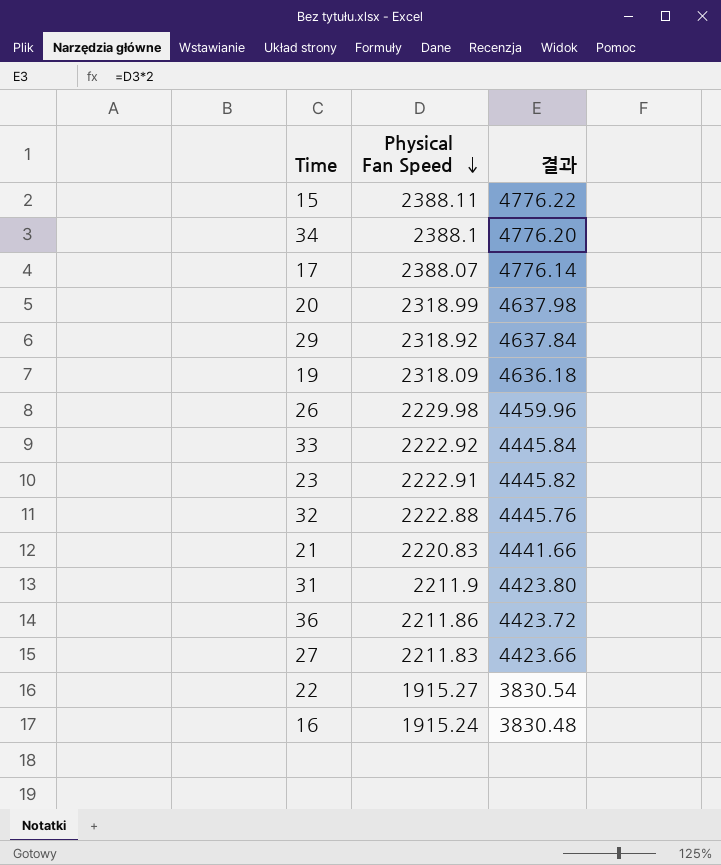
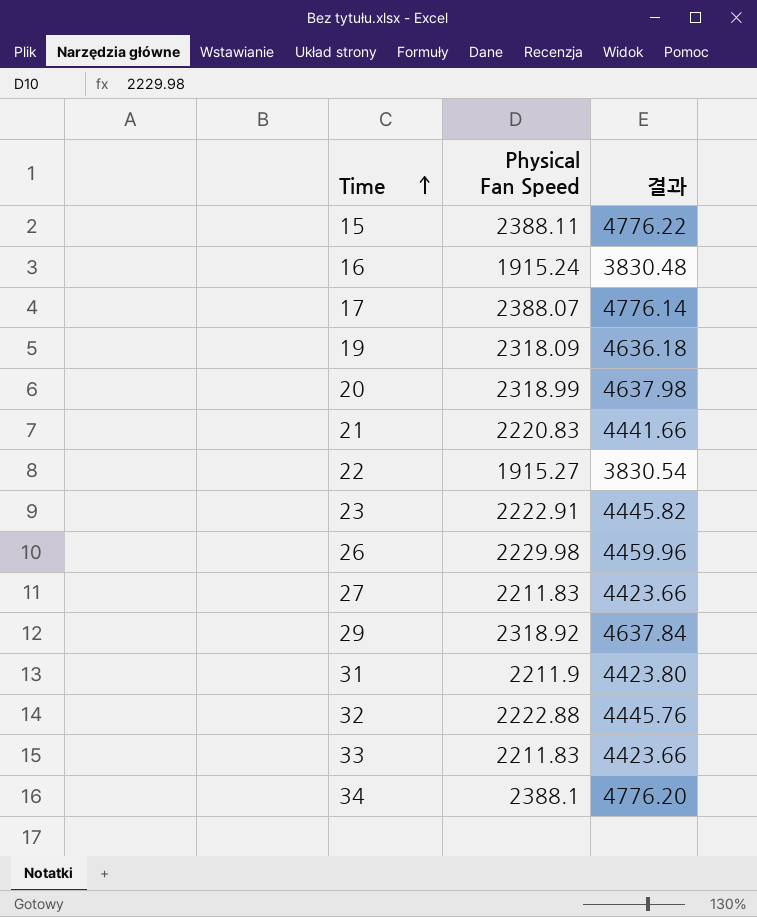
row order: Physical Fan Speed descending -> Time ascending
row 36: 2211.86 | 4423.72 -> none
33 | Physical Fan Speed: 2222.92 -> 2211.83
33 | 결과: 4445.84 -> 4423.66

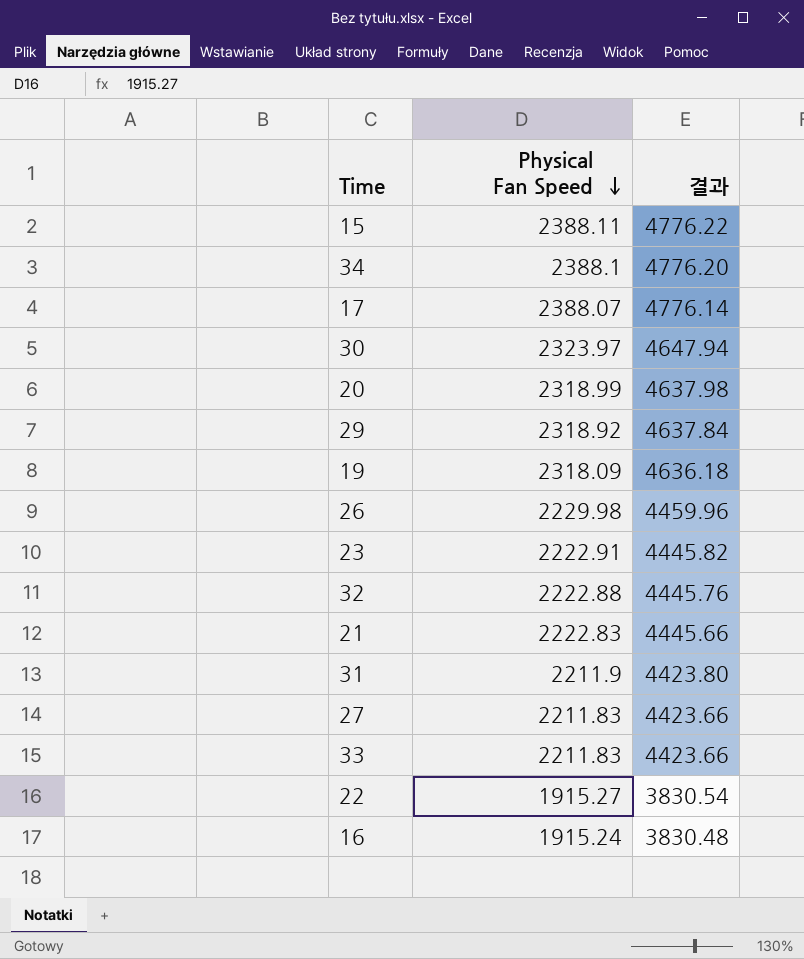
row order: Time ascending -> Physical Fan Speed descending
row 30: none -> 2323.97 | 4647.94
21 | Physical Fan Speed: 2220.83 -> 2222.83
21 | 결과: 4441.66 -> 4445.66

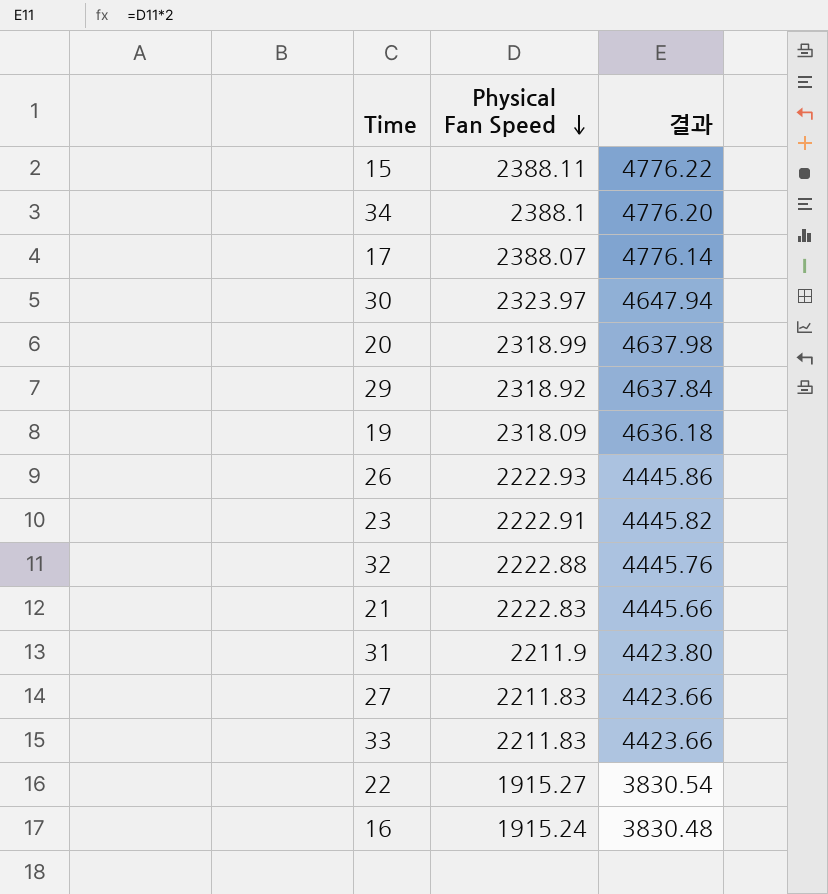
26 | Physical Fan Speed: 2229.98 -> 2222.93
26 | 결과: 4459.96 -> 4445.86

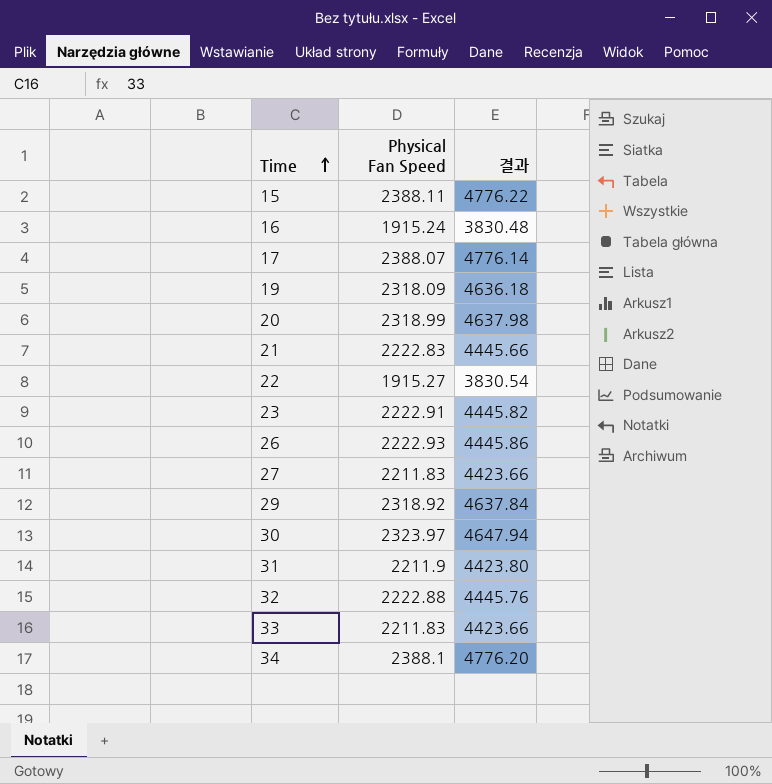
row order: Physical Fan Speed descending -> Time ascending

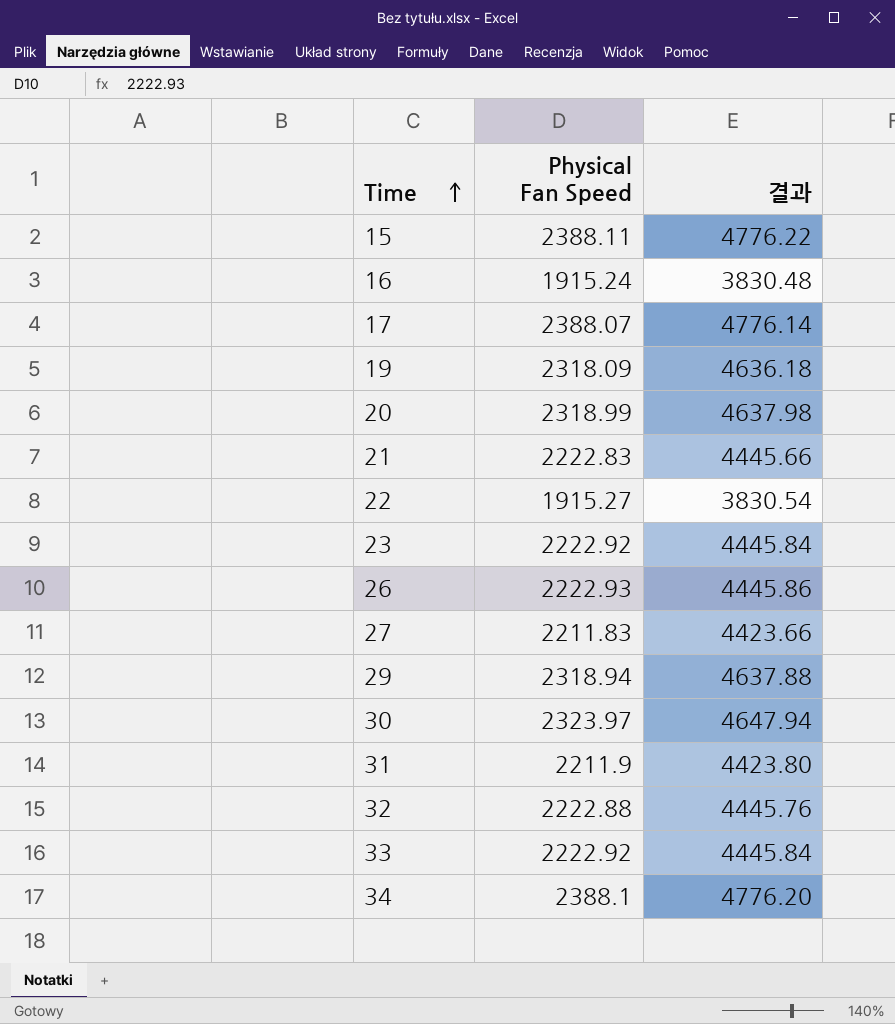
23 | Physical Fan Speed: 2222.91 -> 2222.92
23 | 결과: 4445.82 -> 4445.84
29 | Physical Fan Speed: 2318.92 -> 2318.94
29 | 결과: 4637.84 -> 4637.88
33 | Physical Fan Speed: 2211.83 -> 2222.92
33 | 결과: 4423.66 -> 4445.84

